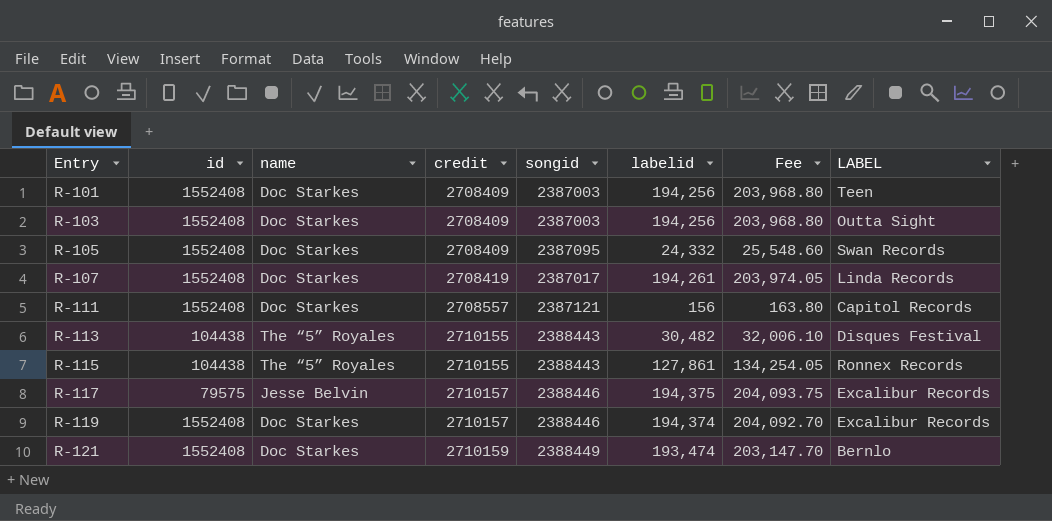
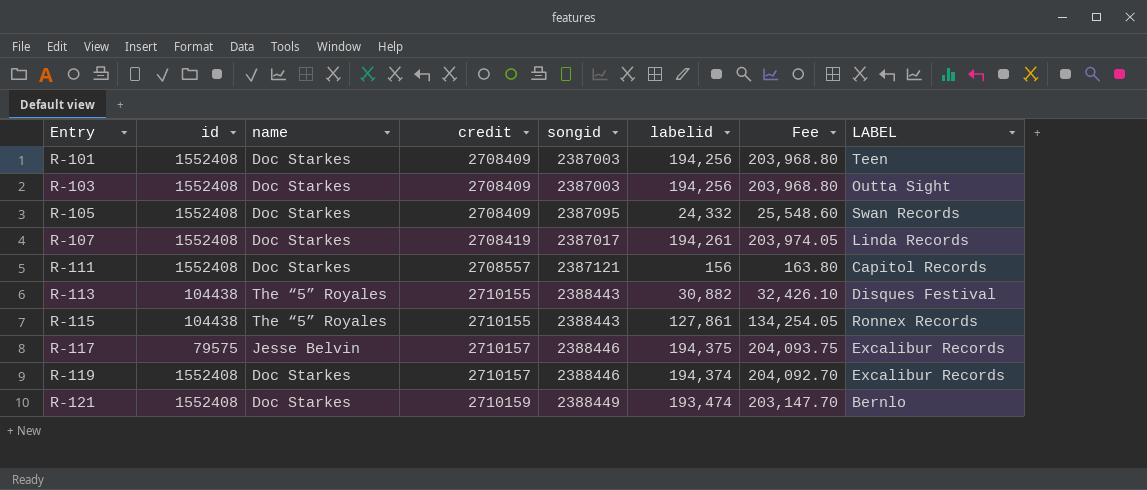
R-113 | labelid: 30,482 -> 30,882
R-113 | Fee: 32,006.10 -> 32,426.10

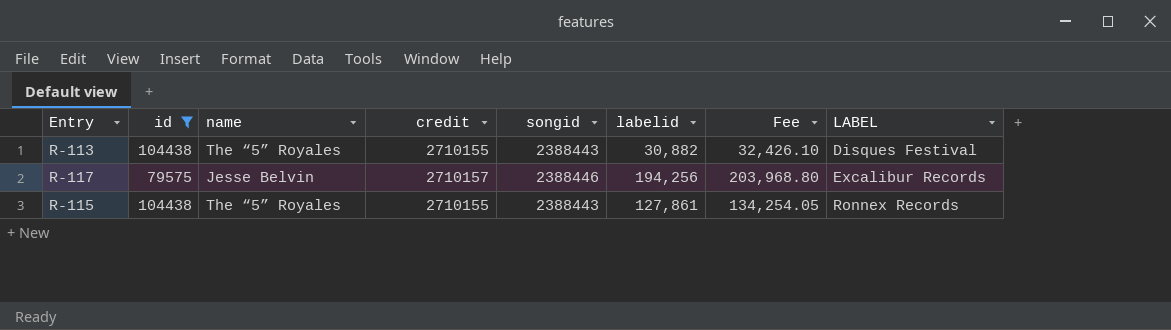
filter: none -> id != 1552408
row order: Entry ascending -> LABEL ascending
R-117 | labelid: 194,375 -> 194,256
R-117 | Fee: 204,093.75 -> 203,968.80

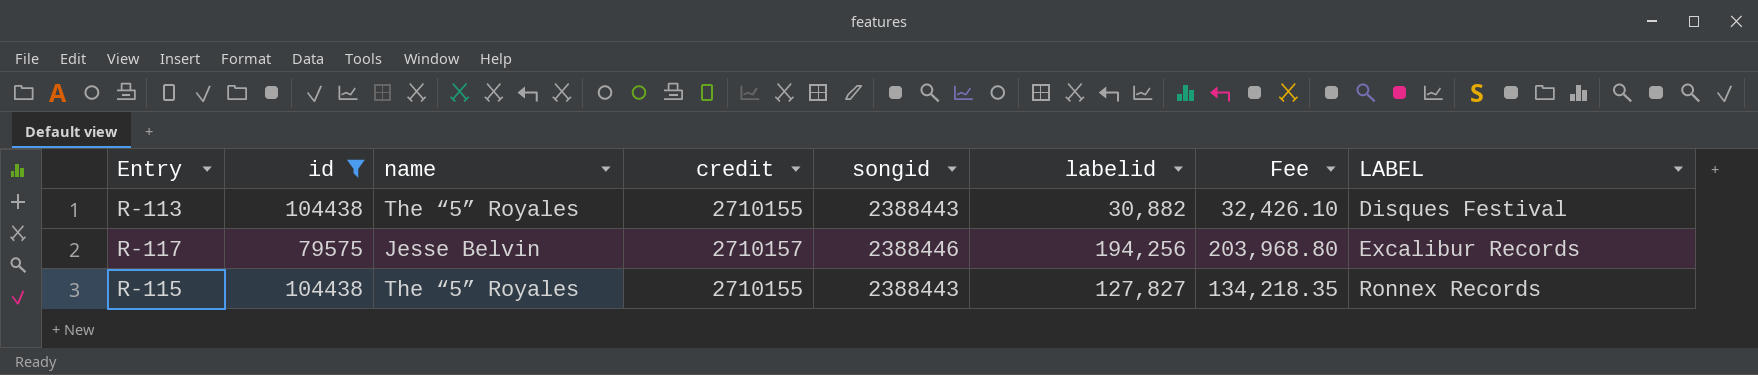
R-115 | labelid: 127,861 -> 127,827
R-115 | Fee: 134,254.05 -> 134,218.35

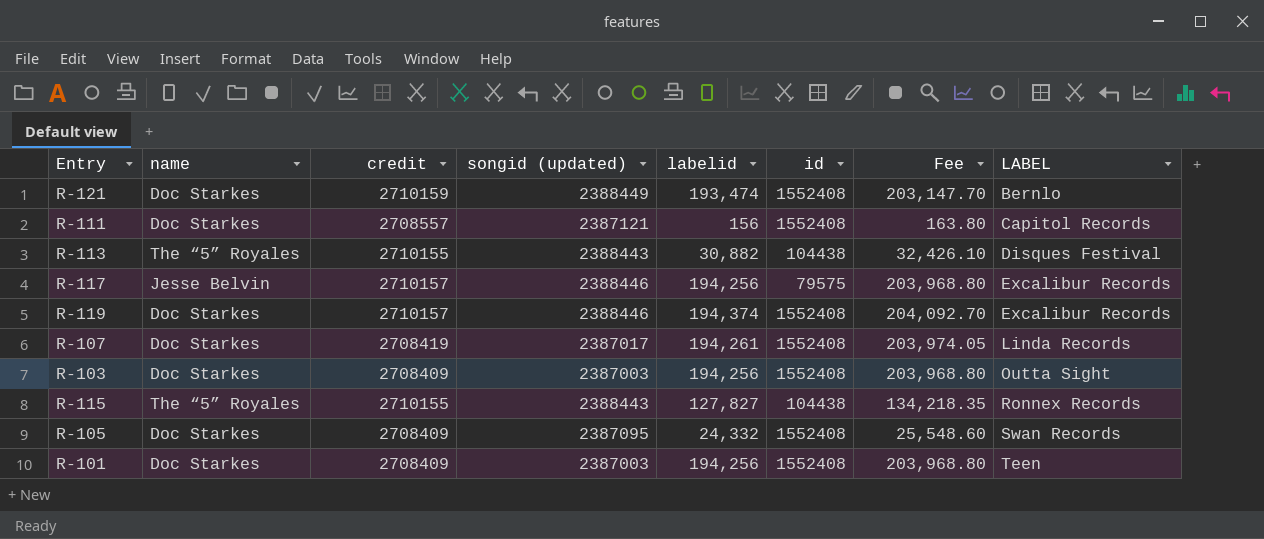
filter: id != 1552408 -> none
column name: songid -> songid (updated)
column id | position: 2 -> 6

